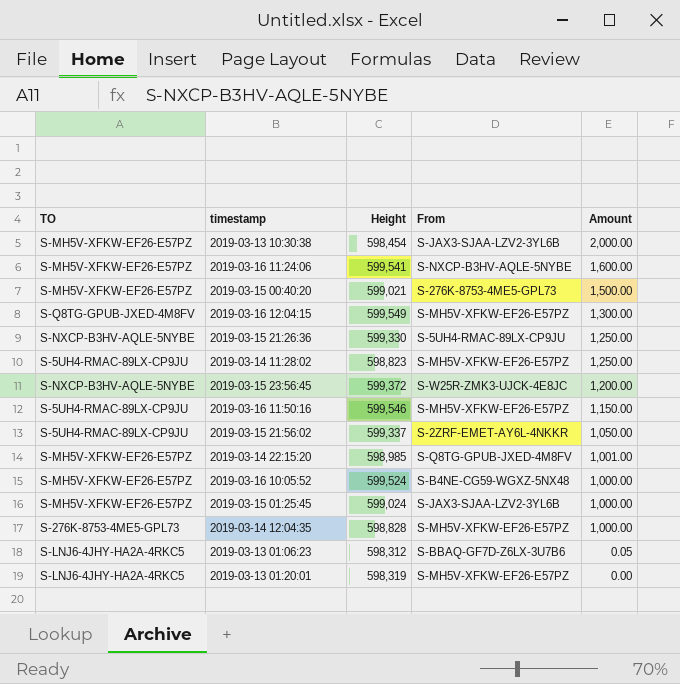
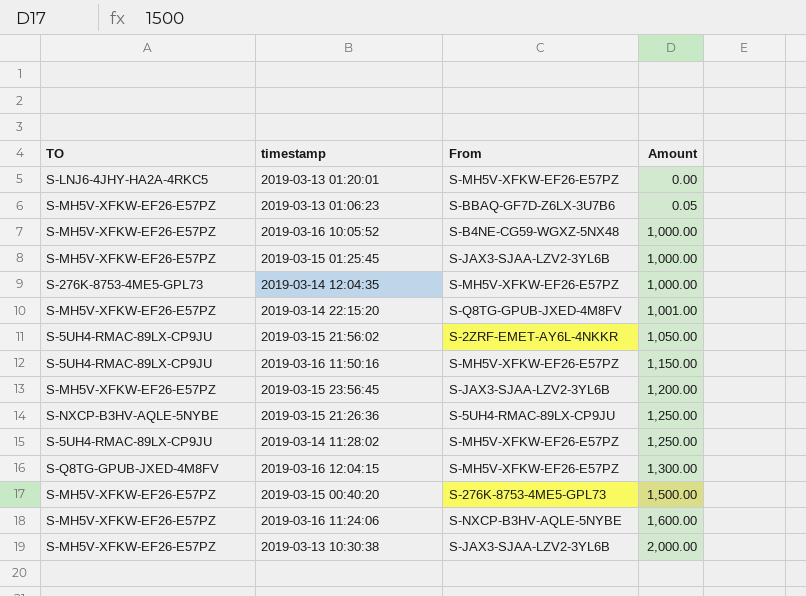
row order: Amount descending -> Amount ascending
column Height | position: 3 -> none
2019-03-13 01:06:23 | TO: S-LNJ6-4JHY-HA2A-4RKC5 -> S-MH5V-XFKW-EF26-E57PZ
2019-03-15 23:56:45 | TO: S-NXCP-B3HV-AQLE-5NYBE -> S-MH5V-XFKW-EF26-E57PZ
2019-03-15 23:56:45 | From: S-W25R-ZMK3-UJCK-4E8JC -> S-JAX3-SJAA-LZV2-3YL6B

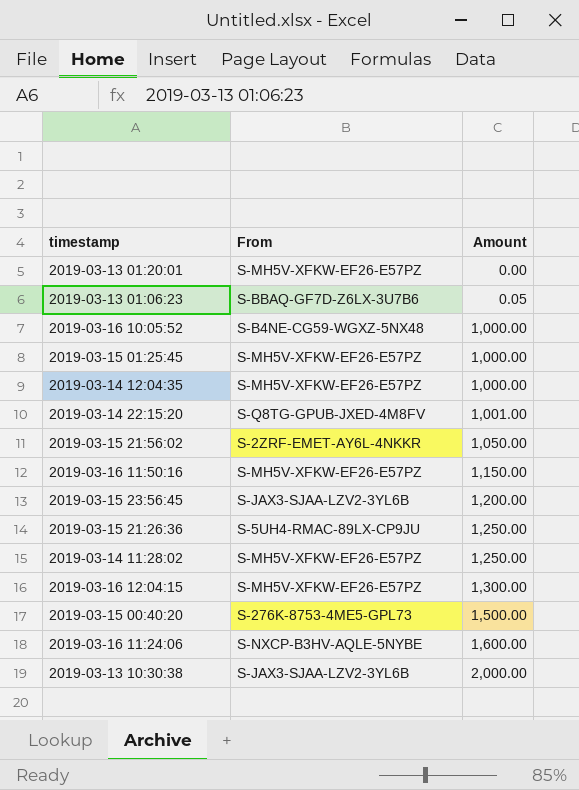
column TO | position: 1 -> none
2019-03-15 01:25:45 | From: S-JAX3-SJAA-LZV2-3YL6B -> S-MH5V-XFKW-EF26-E57PZ

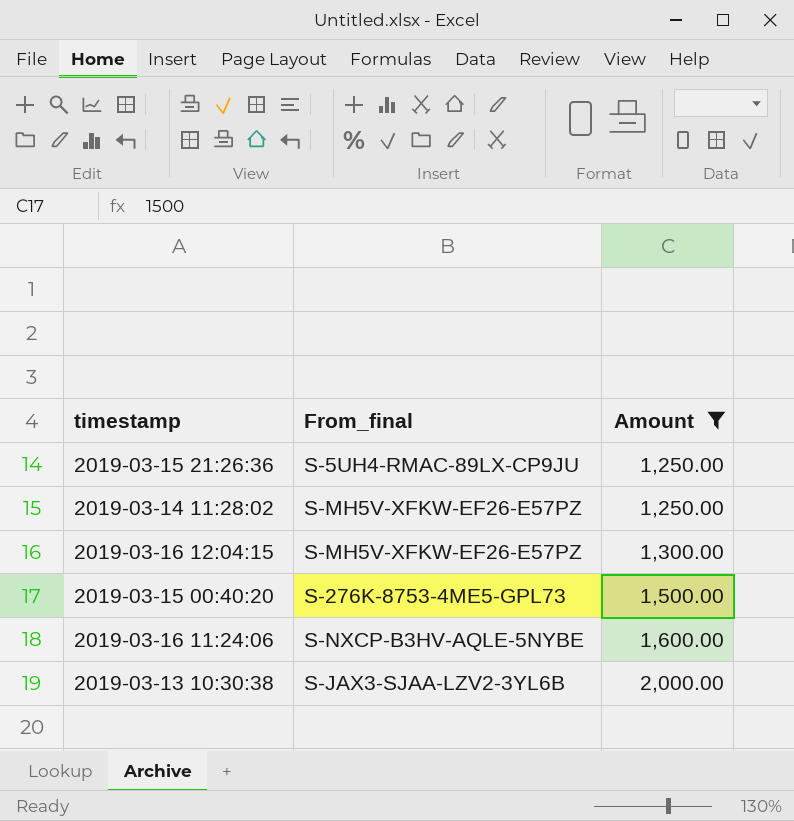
filter: none -> Amount >= 1,250.00
column name: From -> From_final

